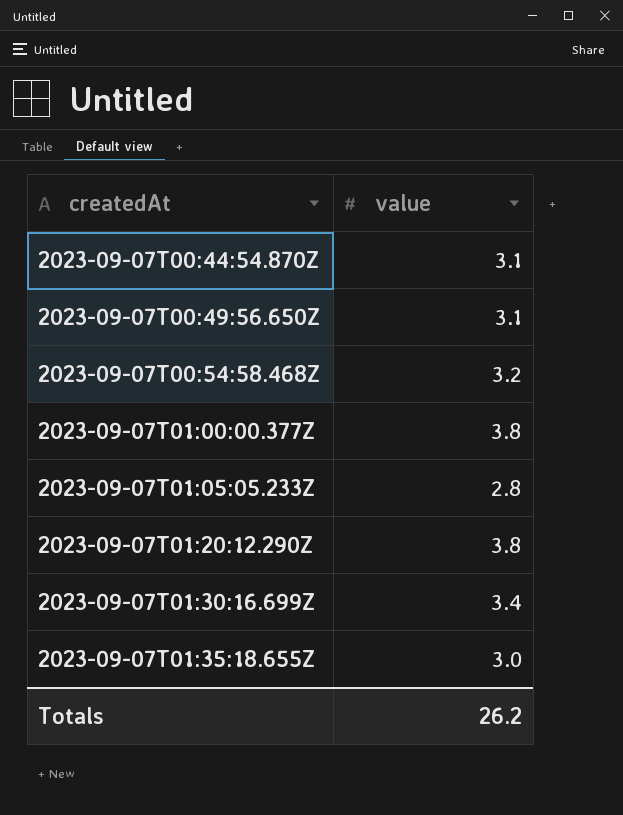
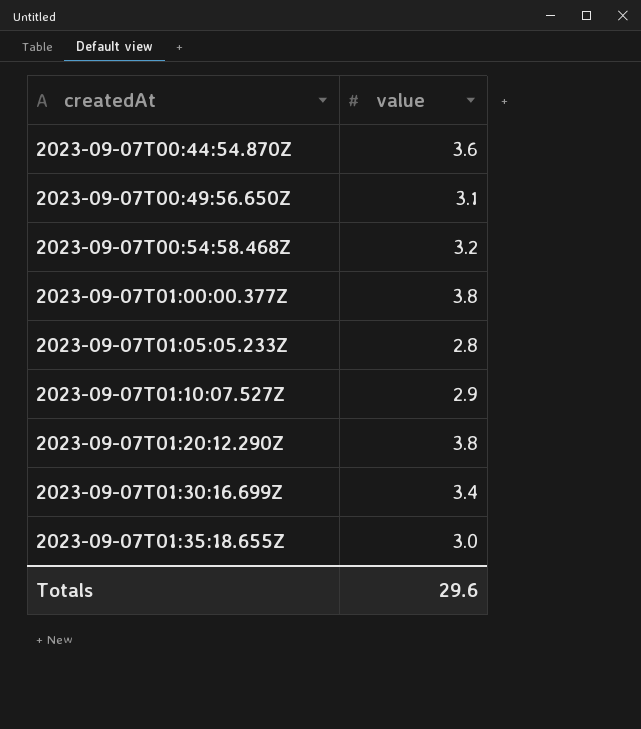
2023-09-07T00:44:54.870Z | value: 3.1 -> 3.6
row 2023-09-07T01:10:07.527Z: none -> 2.9
Totals | value: 26.2 -> 29.6

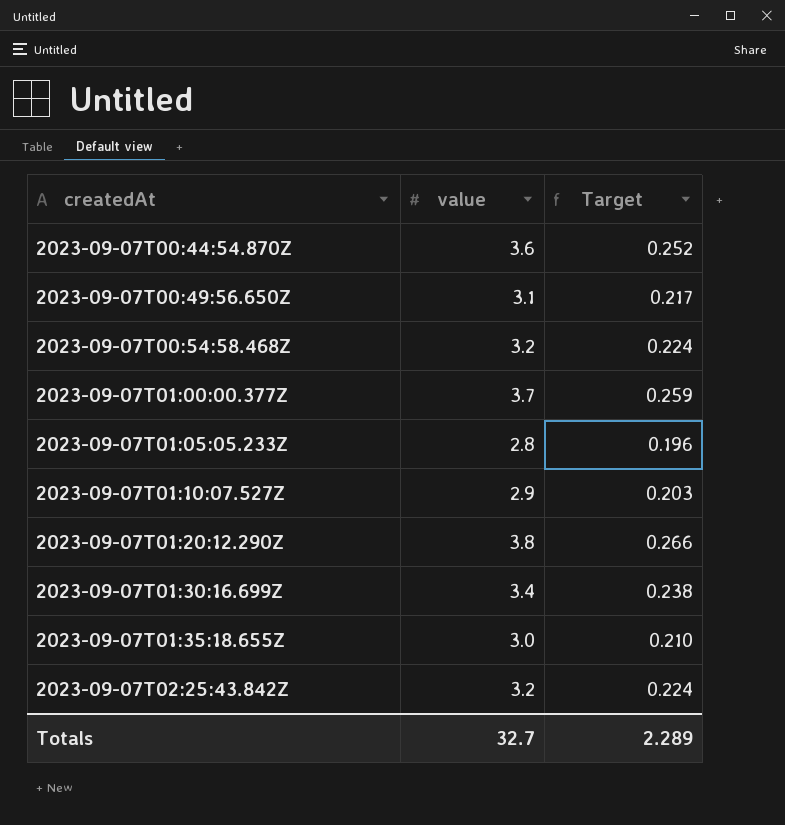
column Target | formula: none -> [value] * 0.07
2023-09-07T01:00:00.377Z | value: 3.8 -> 3.7
row 2023-09-07T02:25:43.842Z: none -> 3.2 | 0.224
Totals | value: 29.6 -> 32.7

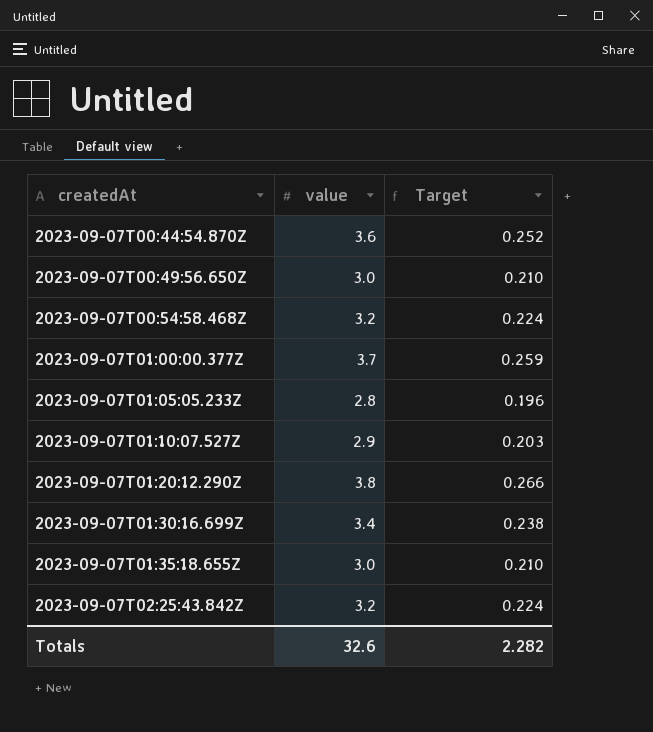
2023-09-07T00:49:56.650Z | value: 3.1 -> 3.0
2023-09-07T00:49:56.650Z | Target: 0.217 -> 0.210
Totals | value: 32.7 -> 32.6
Totals | Target: 2.289 -> 2.282

